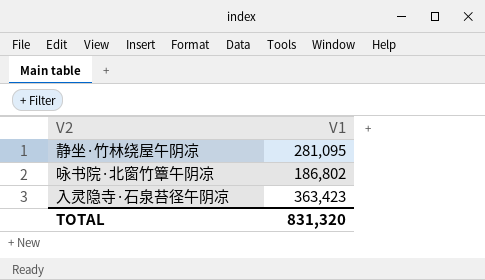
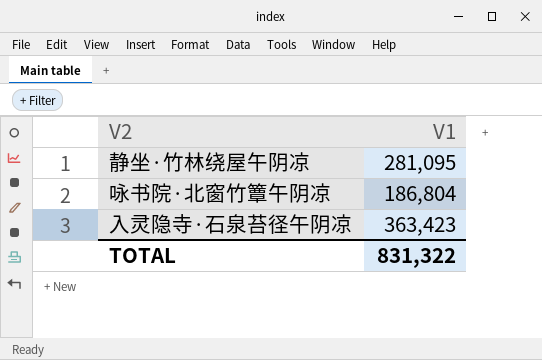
咏书院·北窗竹簟午阴凉 | V1: 186,802 -> 186,804
TOTAL | V1: 831,320 -> 831,322

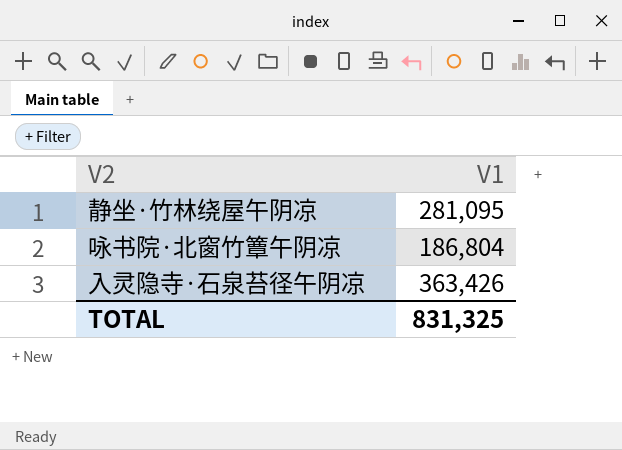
入灵隐寺·石泉苔径午阴凉 | V1: 363,423 -> 363,426
TOTAL | V1: 831,322 -> 831,325

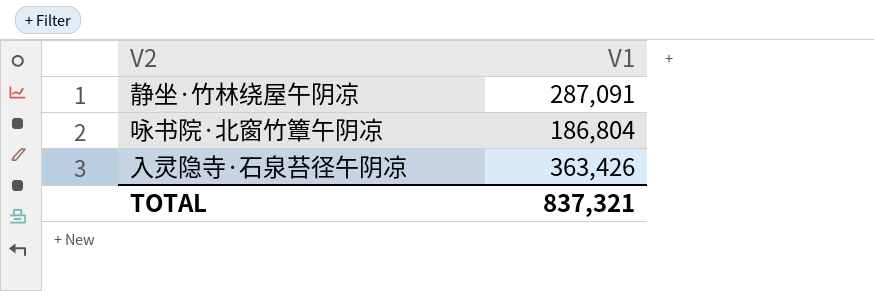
静坐·竹林绕屋午阴凉 | V1: 281,095 -> 287,091
TOTAL | V1: 831,325 -> 837,321

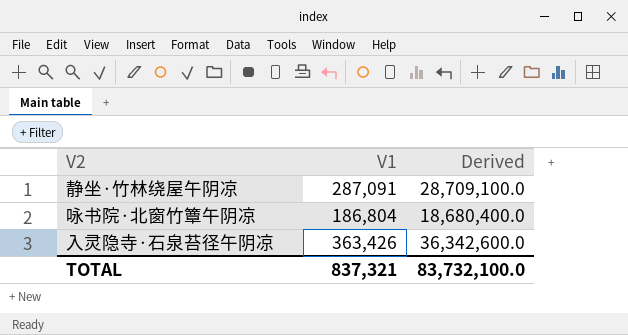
column Derived | formula: none -> [V1] * 100

